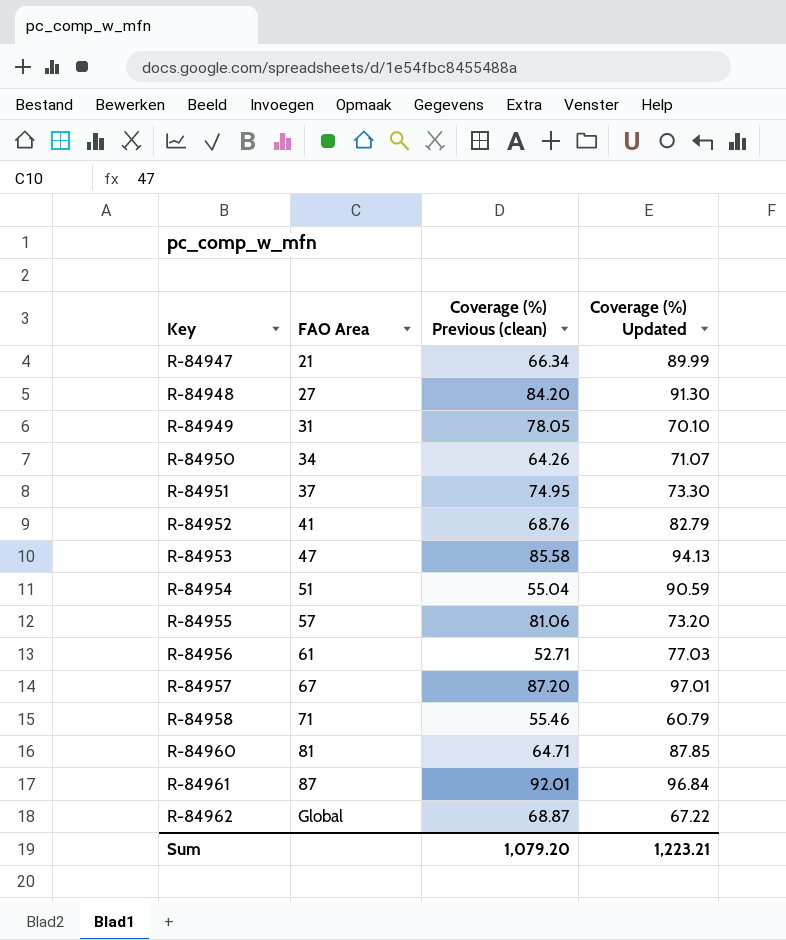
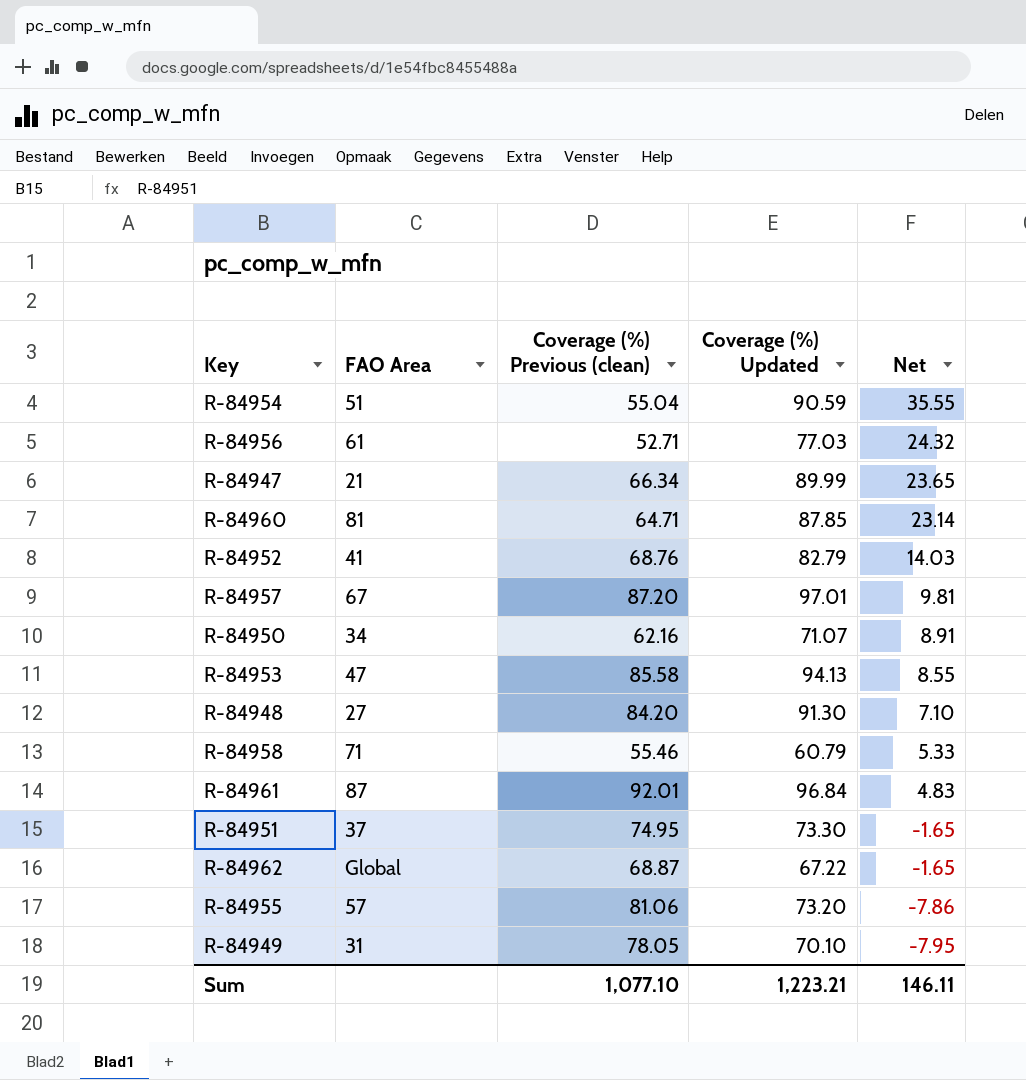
row order: Key ascending -> Net descending
column Net | formula: none -> [Coverage (%) Updated] - [Coverage (%) Previous (clean)]
R-84950 | Coverage (%) Previous (clean): 64.26 -> 62.16
Sum | Coverage (%) Previous (clean): 1,079.20 -> 1,077.10

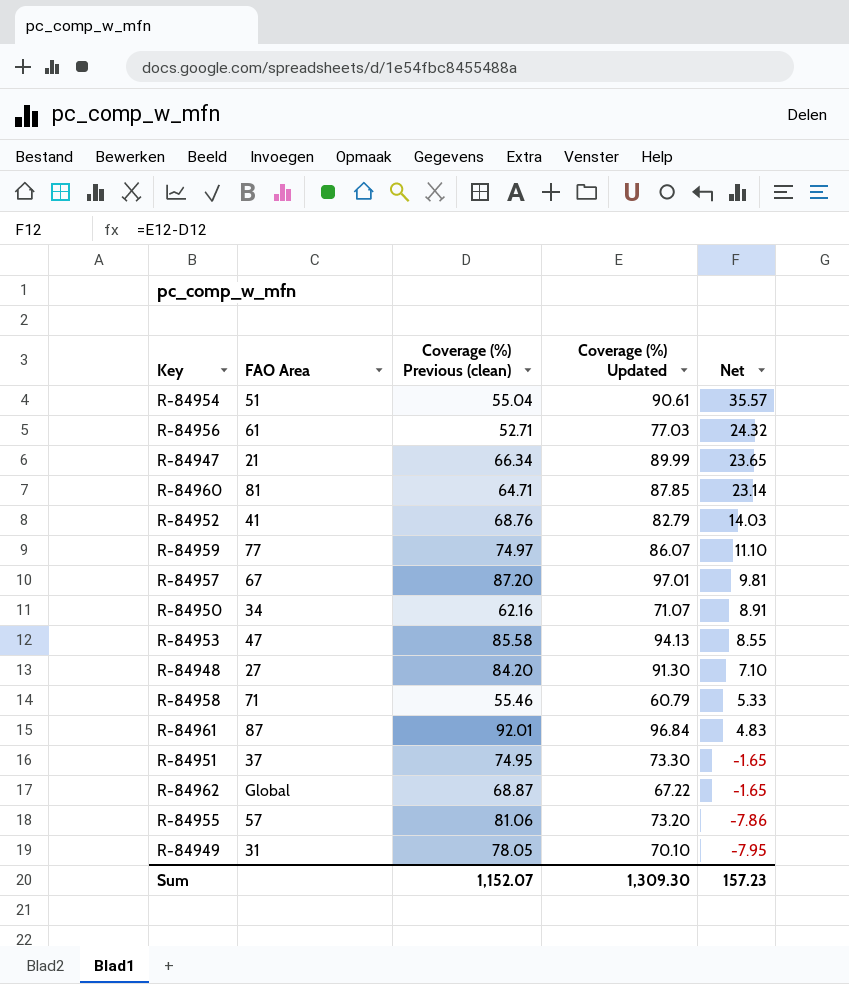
R-84954 | Coverage (%) Updated: 90.59 -> 90.61
R-84954 | Net: 35.55 -> 35.57
row R-84959: none -> 77 | 74.97 | 86.07 | 11.10
Sum | Coverage (%) Previous (clean): 1,077.10 -> 1,152.07
Sum | Coverage (%) Updated: 1,223.21 -> 1,309.30
Sum | Net: 146.11 -> 157.23

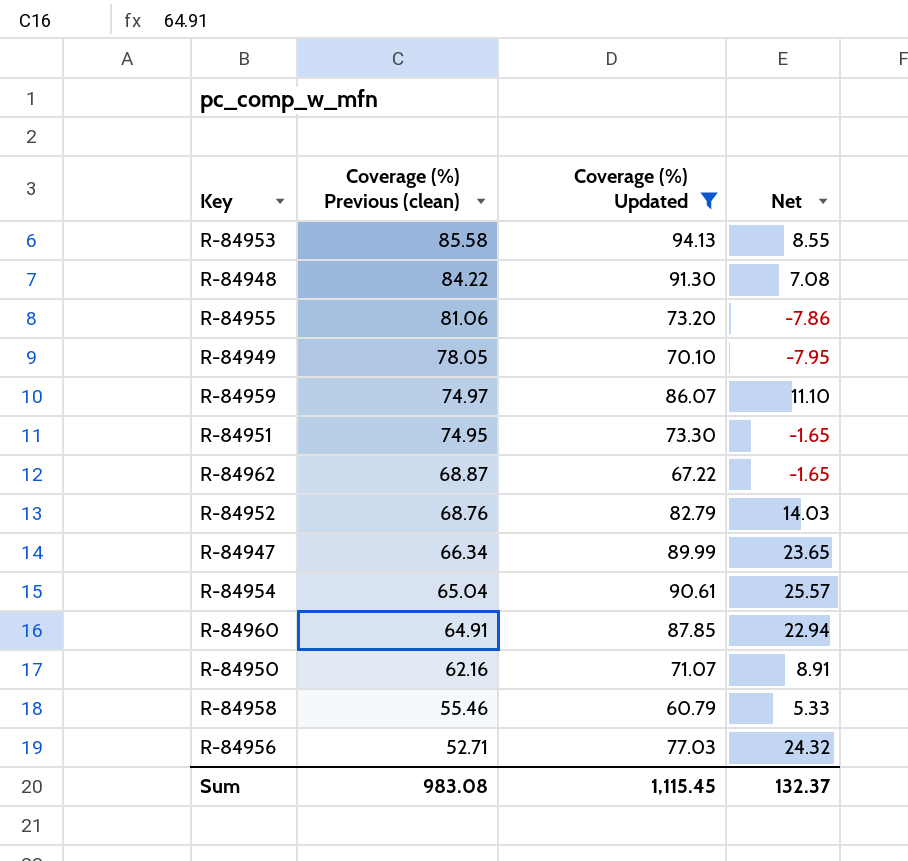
filter: none -> Coverage (%) Updated <= 94.13
row order: Net descending -> Coverage (%) Previous (clean) descending
column FAO Area | position: 2 -> none
R-84948 | Coverage (%) Previous (clean): 84.20 -> 84.22
R-84948 | Net: 7.10 -> 7.08
R-84954 | Coverage (%) Previous (clean): 55.04 -> 65.04
R-84954 | Net: 35.57 -> 25.57
R-84960 | Coverage (%) Previous (clean): 64.71 -> 64.91
R-84960 | Net: 23.14 -> 22.94
Sum | Coverage (%) Previous (clean): 1,152.07 -> 983.08
Sum | Coverage (%) Updated: 1,309.30 -> 1,115.45
Sum | Net: 157.23 -> 132.37

